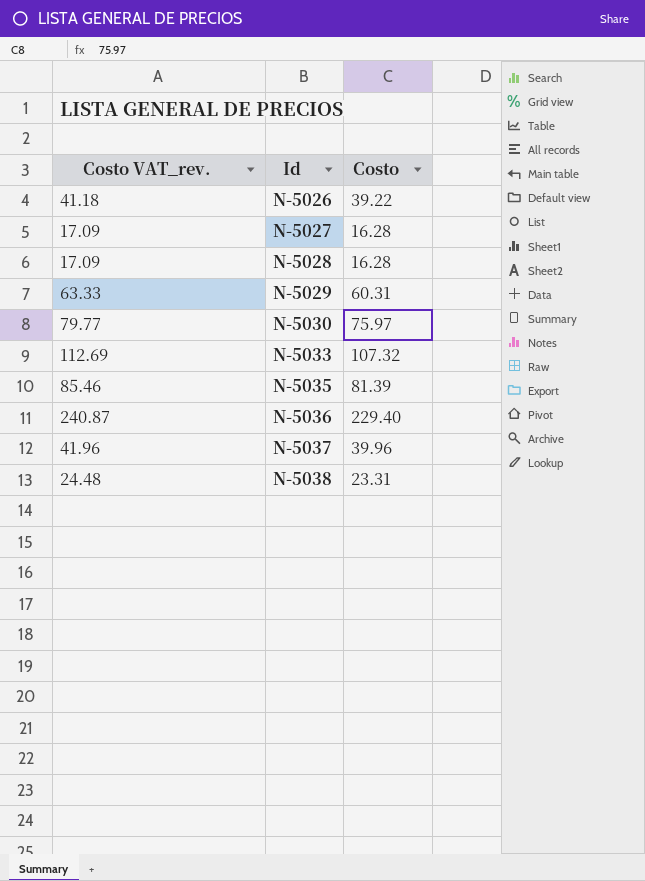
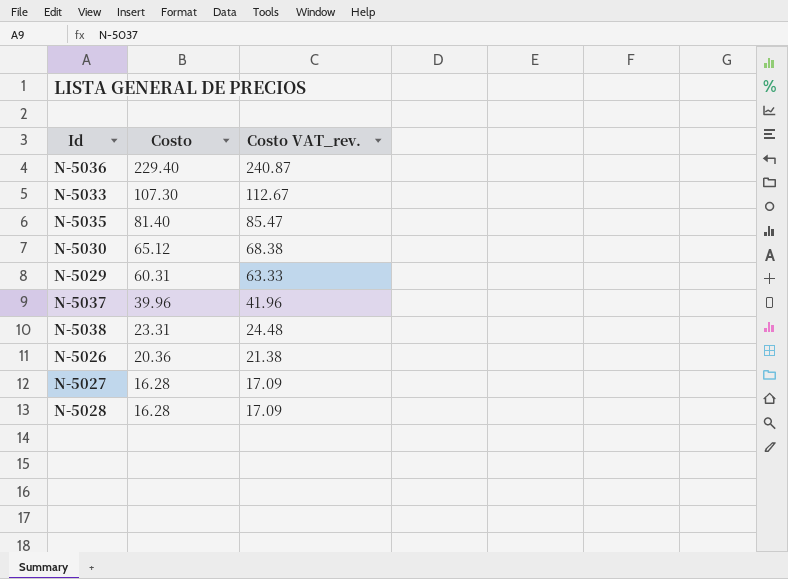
row order: Id ascending -> Costo descending
column Costo VAT_rev. | position: 1 -> 3
N-5033 | Costo: 107.32 -> 107.30
N-5033 | Costo VAT_rev.: 112.69 -> 112.67
N-5035 | Costo: 81.39 -> 81.40
N-5035 | Costo VAT_rev.: 85.46 -> 85.47
N-5030 | Costo: 75.97 -> 65.12
N-5030 | Costo VAT_rev.: 79.77 -> 68.38
N-5026 | Costo: 39.22 -> 20.36
N-5026 | Costo VAT_rev.: 41.18 -> 21.38

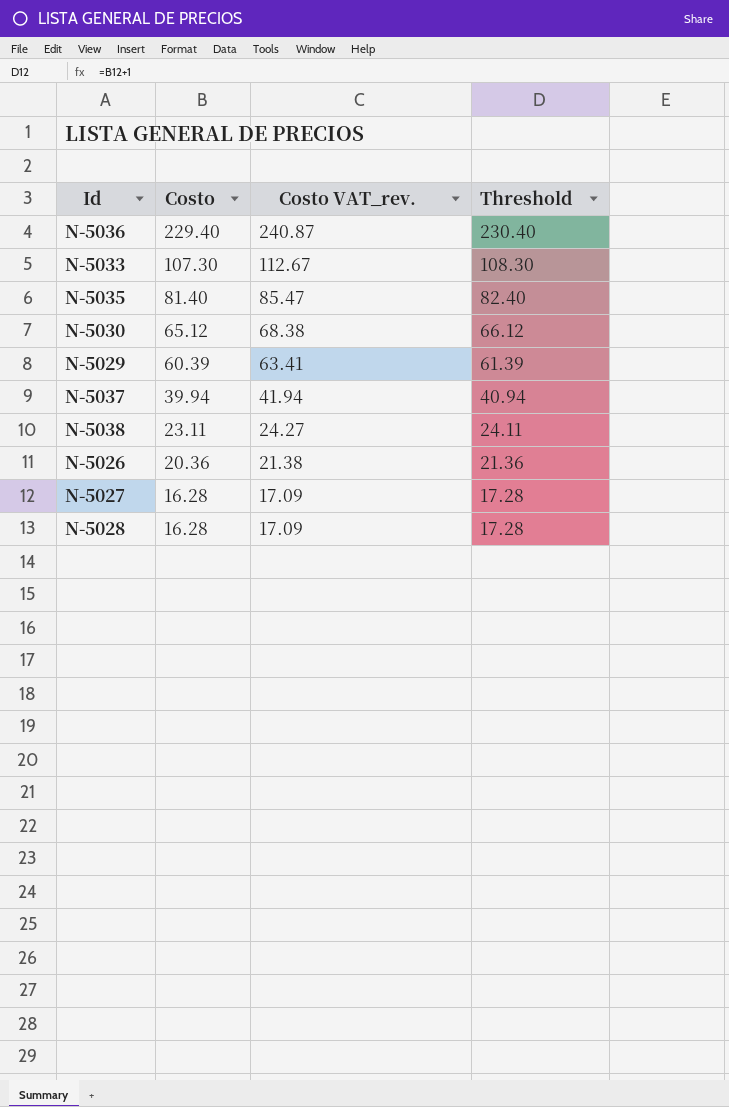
column Threshold | formula: none -> [Costo] + 1
N-5029 | Costo: 60.31 -> 60.39
N-5029 | Costo VAT_rev.: 63.33 -> 63.41
N-5037 | Costo: 39.96 -> 39.94
N-5037 | Costo VAT_rev.: 41.96 -> 41.94
N-5038 | Costo: 23.31 -> 23.11
N-5038 | Costo VAT_rev.: 24.48 -> 24.27

